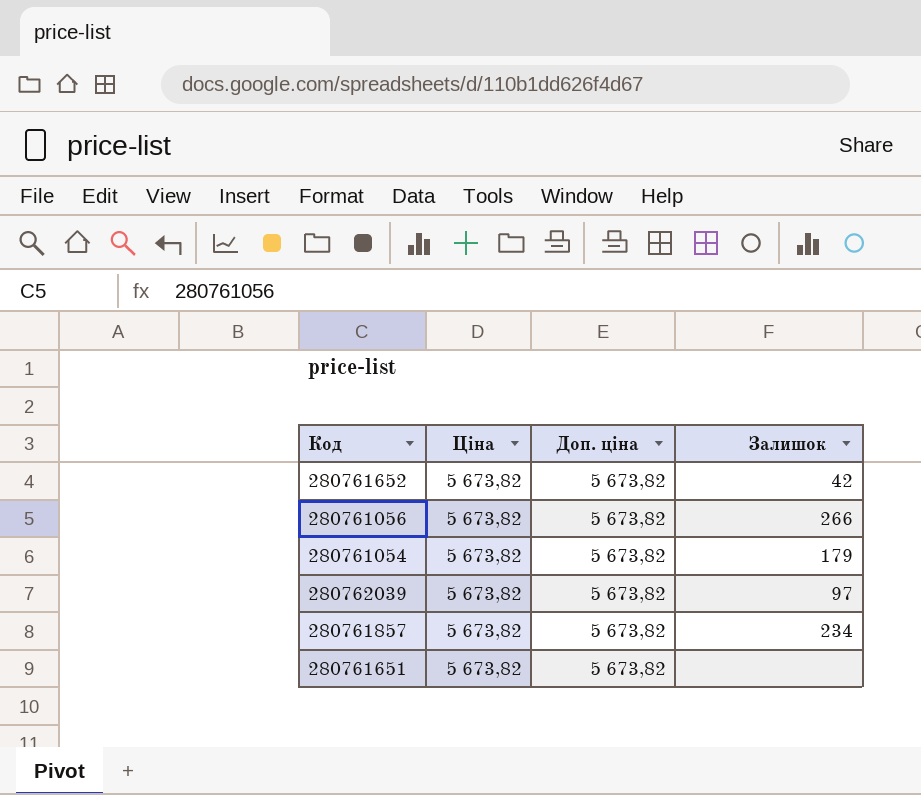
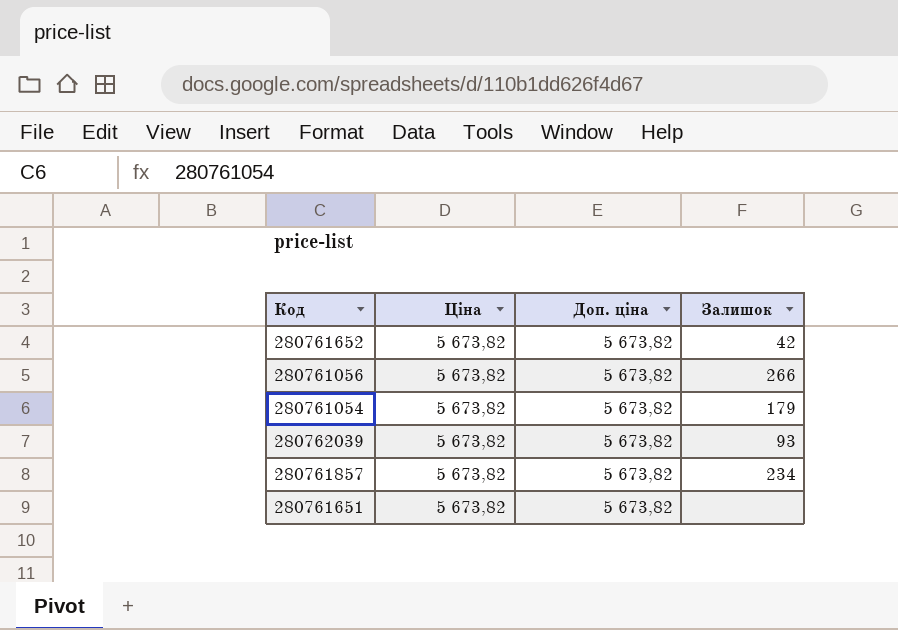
280762039 | Залишок: 97 -> 93

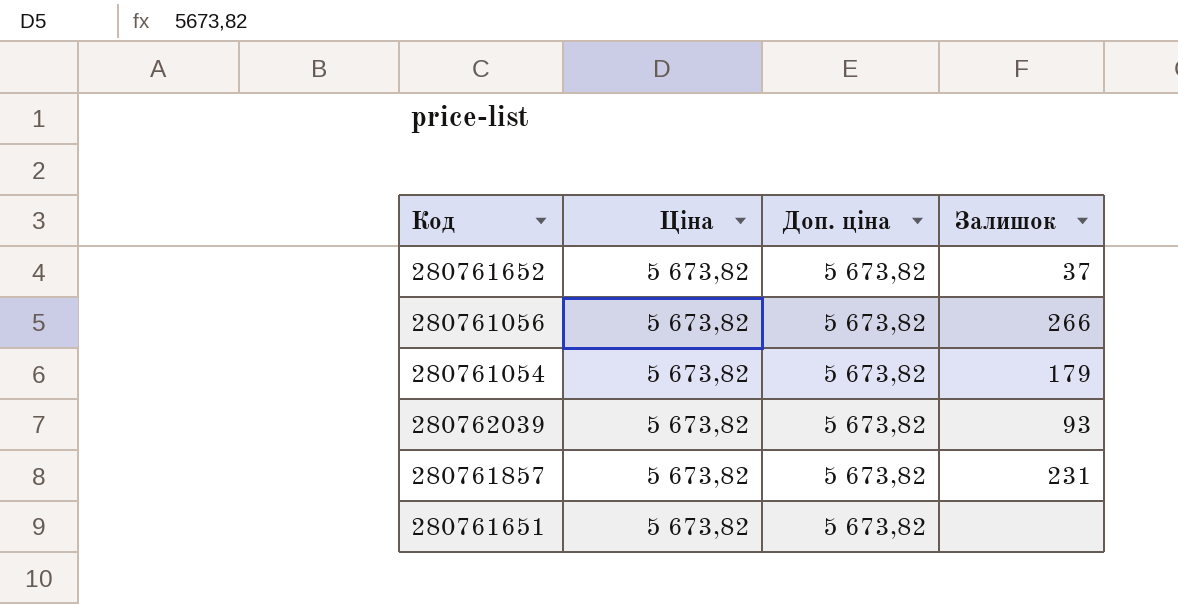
280761652 | Залишок: 42 -> 37
280761857 | Залишок: 234 -> 231

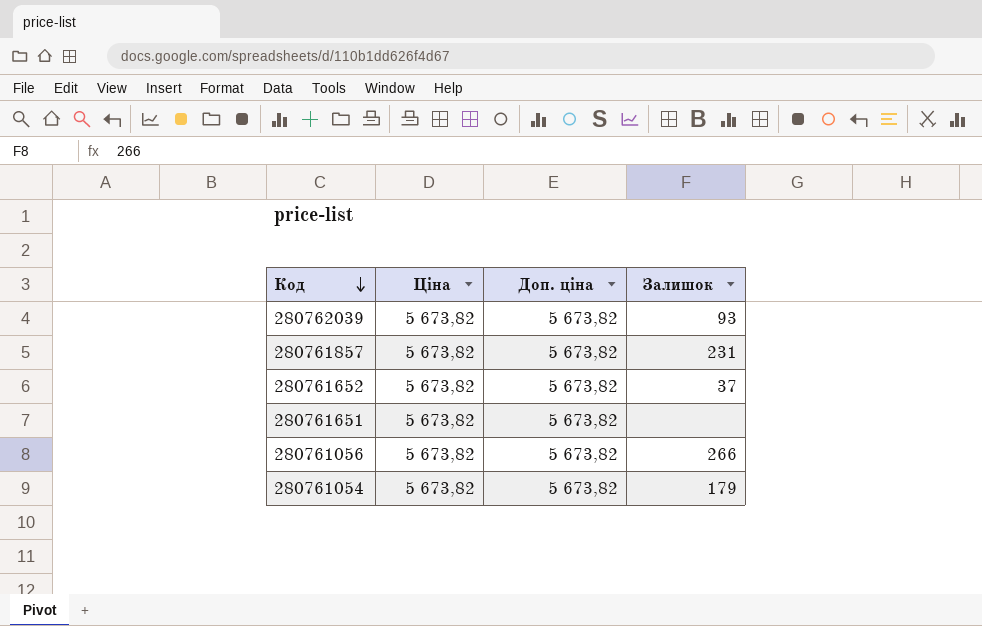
row order: none -> Код descending

